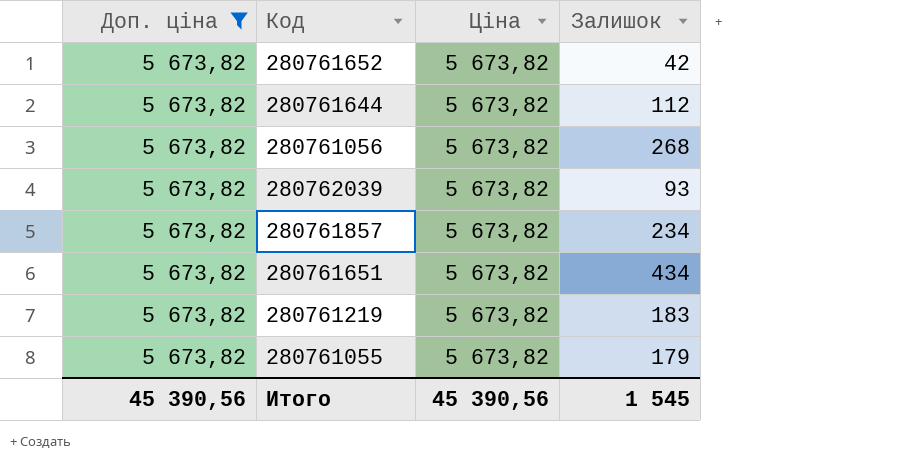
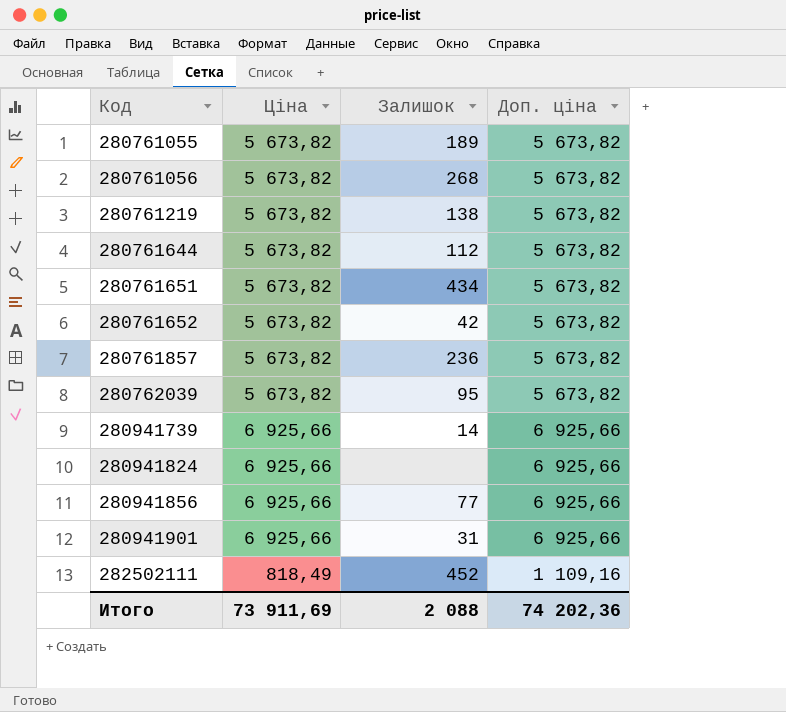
filter: Доп. ціна = 5 673,82 -> none
row order: none -> Код ascending
column Доп. ціна | position: 1 -> 4
280761055 | Залишок: 179 -> 189
280761219 | Залишок: 183 -> 138
280761857 | Залишок: 234 -> 236
280762039 | Залишок: 93 -> 95
Итого | Ціна: 45 390,56 -> 73 911,69
Итого | Залишок: 1 545 -> 2 088
Итого | Доп. ціна: 45 390,56 -> 74 202,36

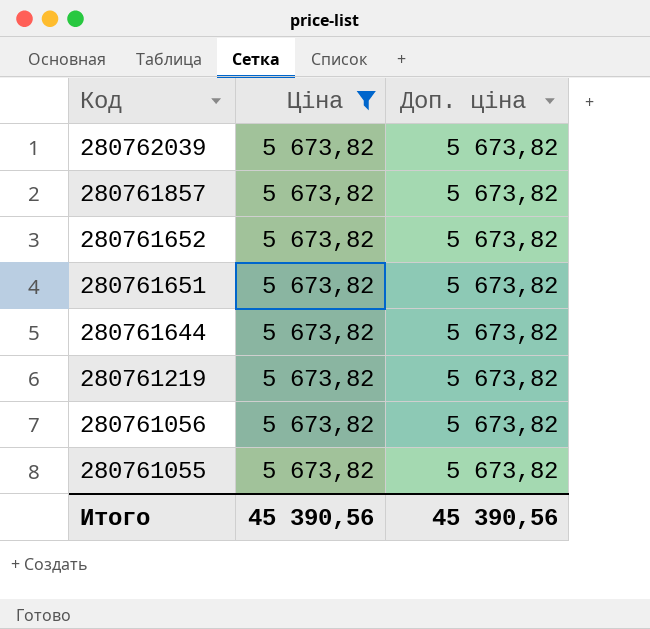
filter: none -> Ціна = 5 673,82
row order: Код ascending -> Код descending
column Залишок | position: 3 -> none
Итого | Ціна: 73 911,69 -> 45 390,56
Итого | Доп. ціна: 74 202,36 -> 45 390,56

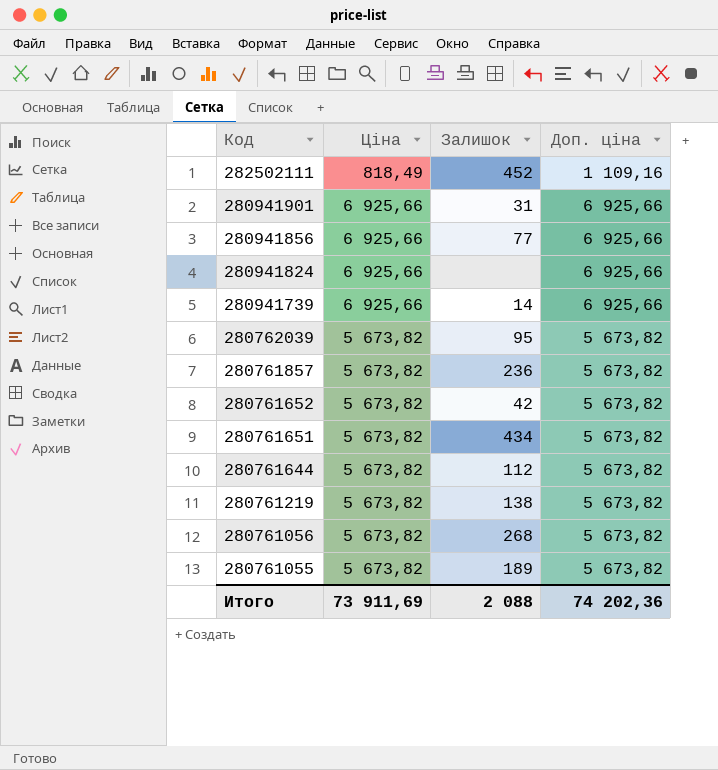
filter: Ціна = 5 673,82 -> none
column Залишок | position: none -> 3
Итого | Ціна: 45 390,56 -> 73 911,69
Итого | Доп. ціна: 45 390,56 -> 74 202,36

